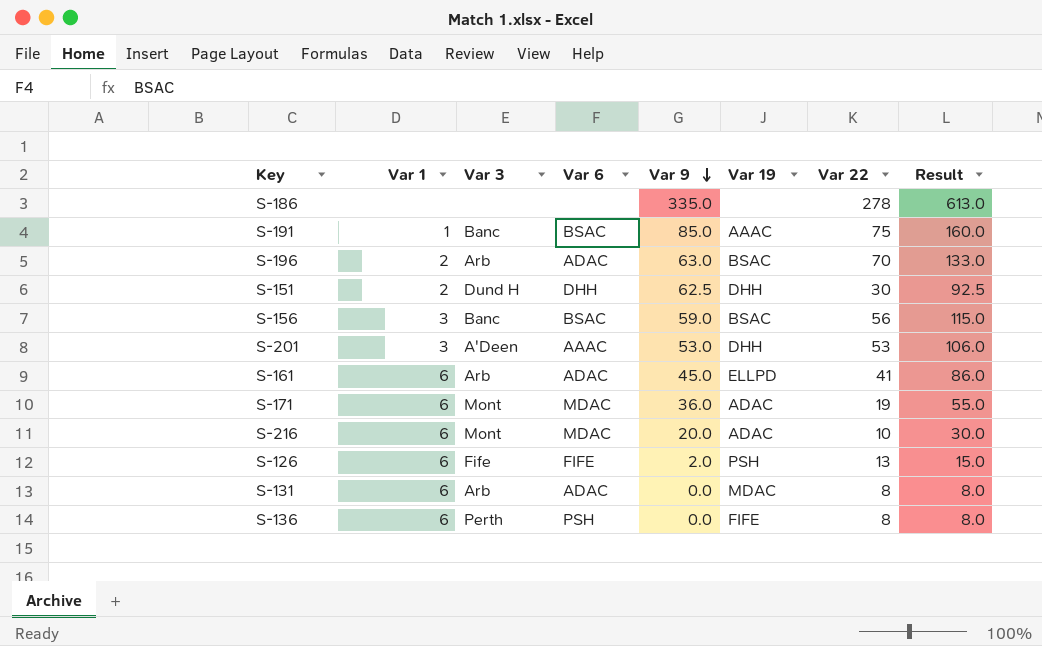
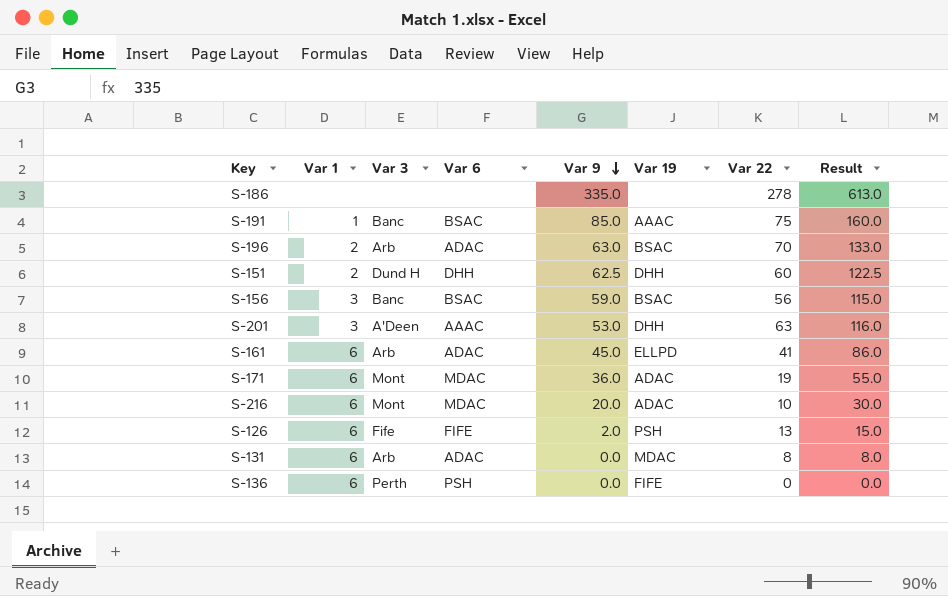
S-151 | Var 22: 30 -> 60
S-151 | Result: 92.5 -> 122.5
S-201 | Var 22: 53 -> 63
S-201 | Result: 106.0 -> 116.0
S-136 | Var 22: 8 -> 0
S-136 | Result: 8.0 -> 0.0

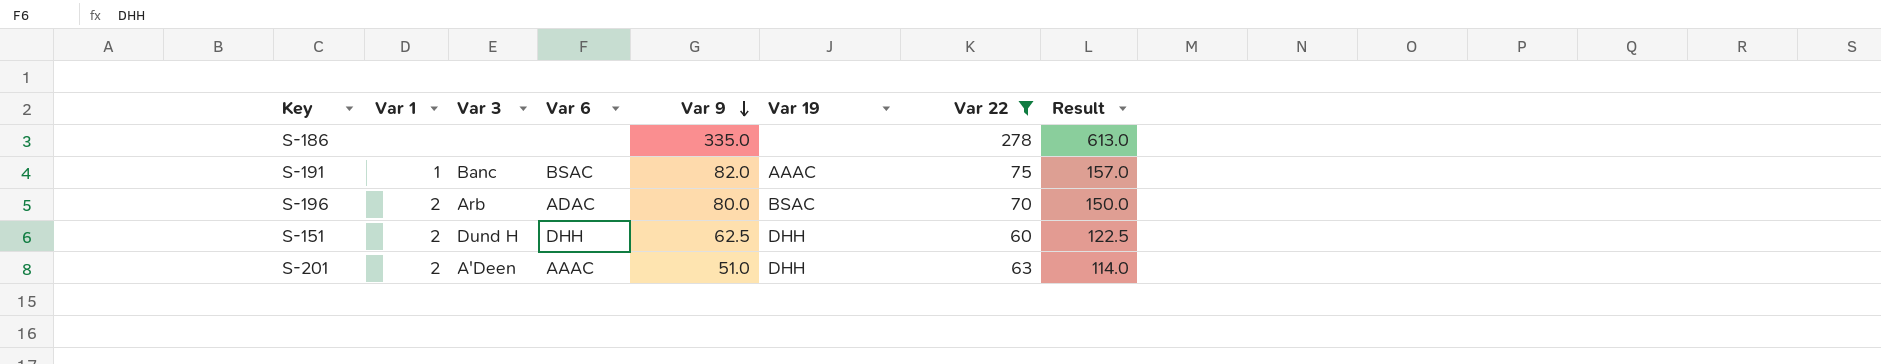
filter: none -> Var 22 >= 60
S-191 | Var 9: 85.0 -> 82.0
S-191 | Result: 160.0 -> 157.0
S-196 | Var 9: 63.0 -> 80.0
S-196 | Result: 133.0 -> 150.0
S-201 | Var 1: 3 -> 2
S-201 | Var 9: 53.0 -> 51.0
S-201 | Result: 116.0 -> 114.0

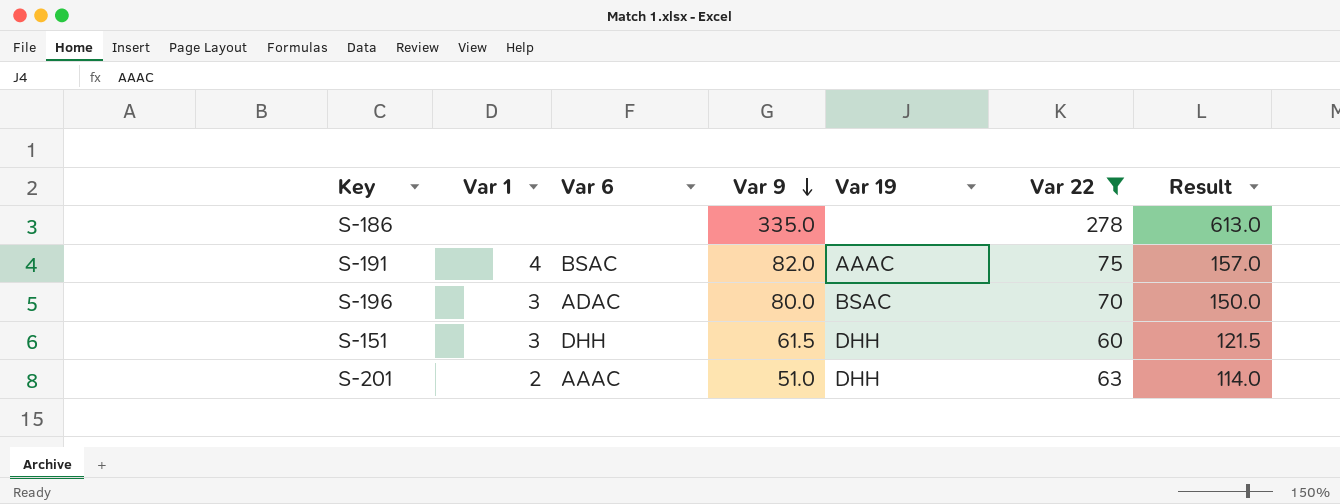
column Var 3 | position: 3 -> none
S-191 | Var 1: 1 -> 4
S-196 | Var 1: 2 -> 3
S-151 | Var 1: 2 -> 3
S-151 | Var 9: 62.5 -> 61.5
S-151 | Result: 122.5 -> 121.5

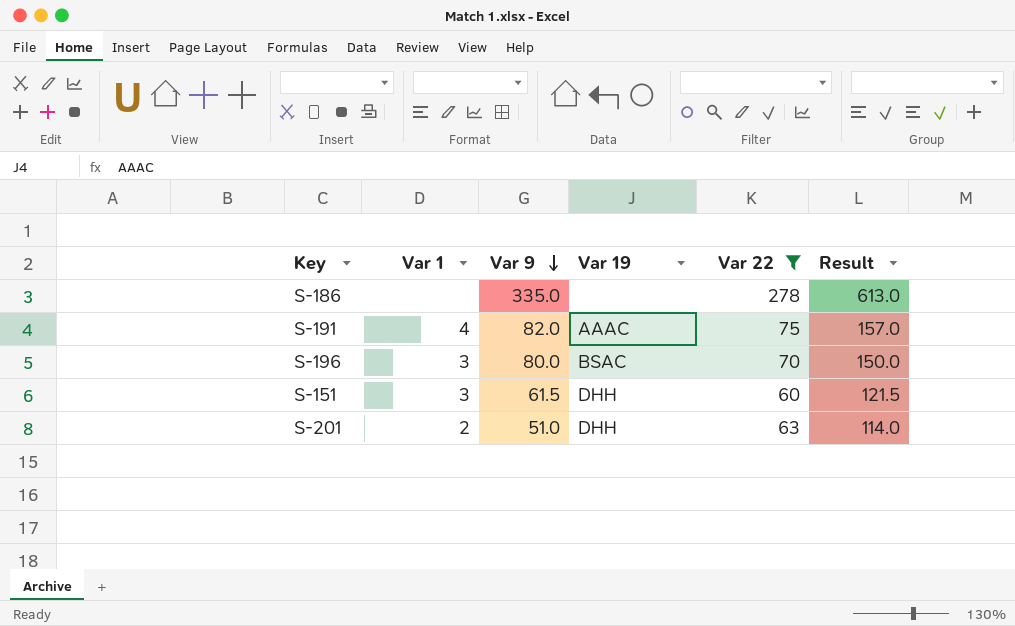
column Var 6 | position: 3 -> none

